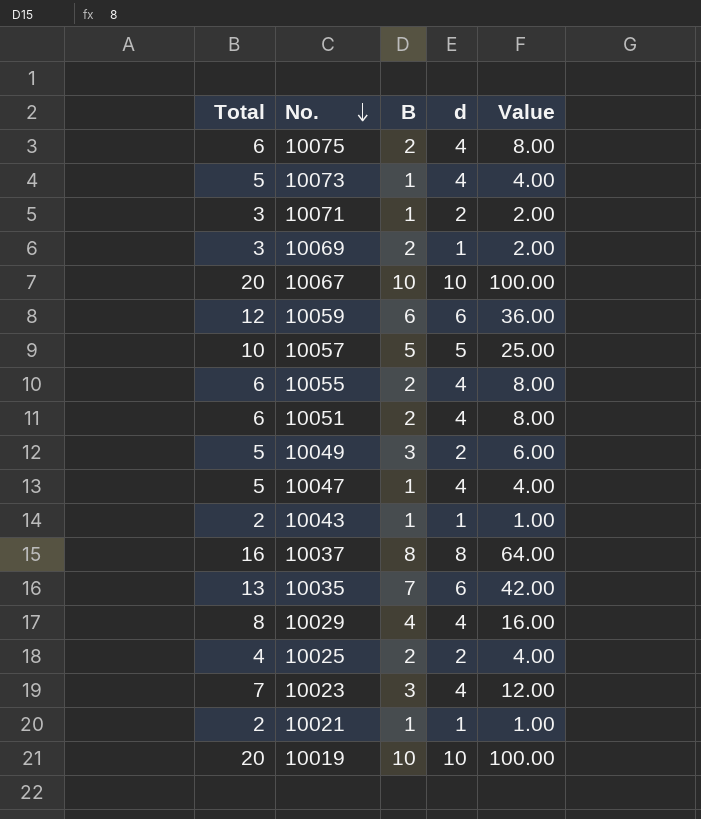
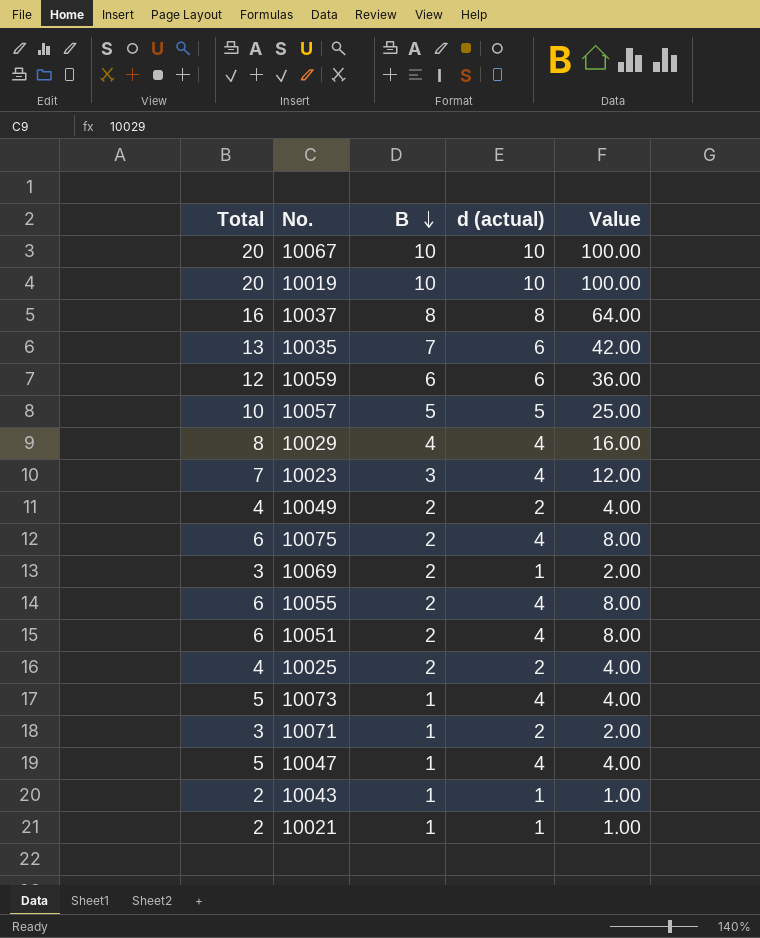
row order: No. descending -> B descending
column name: d -> d (actual)
10049 | Total: 5 -> 4
10049 | B: 3 -> 2
10049 | Value: 6.00 -> 4.00

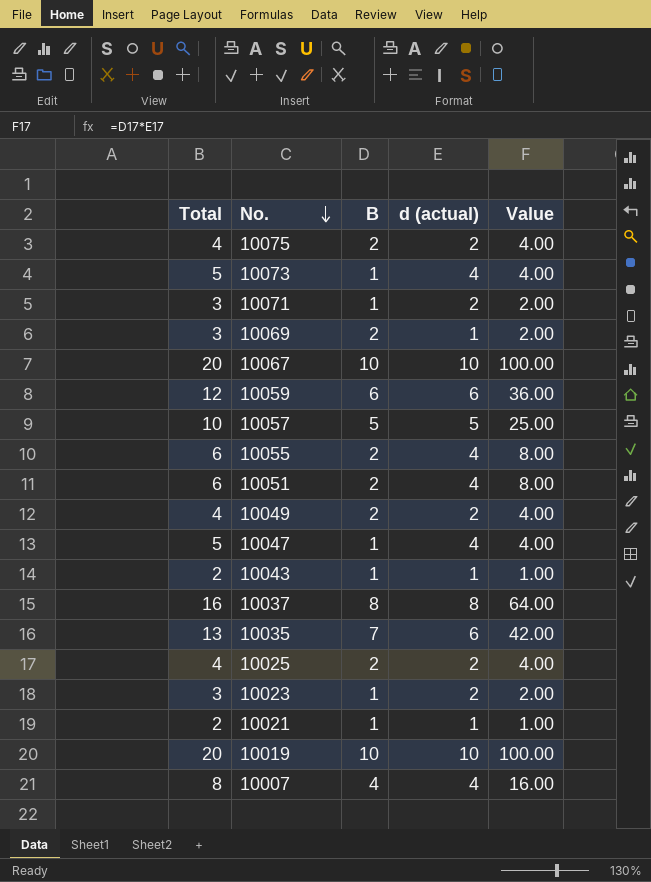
row order: B descending -> No. descending
row 10029: 8 | 4 | 4 | 16.00 -> none
10075 | Total: 6 -> 4
10075 | d (actual): 4 -> 2
10075 | Value: 8.00 -> 4.00
10023 | Total: 7 -> 3
10023 | B: 3 -> 1
10023 | d (actual): 4 -> 2
10023 | Value: 12.00 -> 2.00
row 10007: none -> 8 | 4 | 4 | 16.00

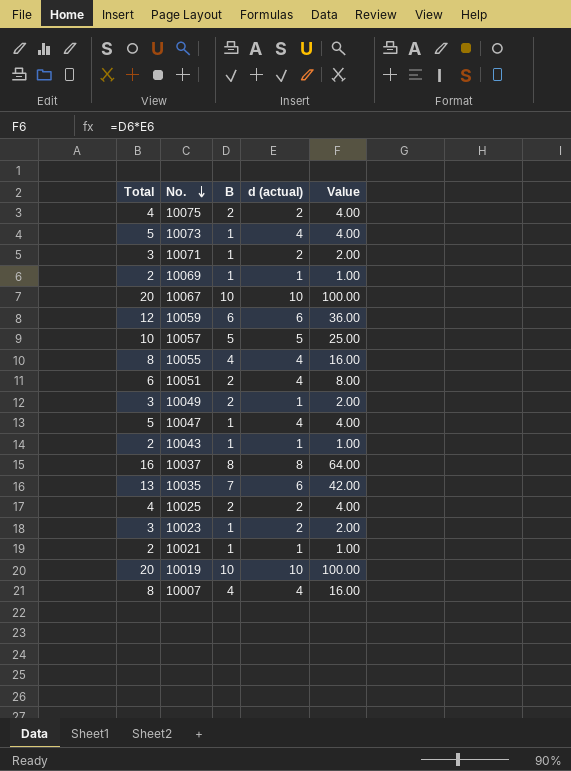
10069 | Total: 3 -> 2
10069 | B: 2 -> 1
10069 | Value: 2.00 -> 1.00
10055 | Total: 6 -> 8
10055 | B: 2 -> 4
10055 | Value: 8.00 -> 16.00
10049 | Total: 4 -> 3
10049 | d (actual): 2 -> 1
10049 | Value: 4.00 -> 2.00

